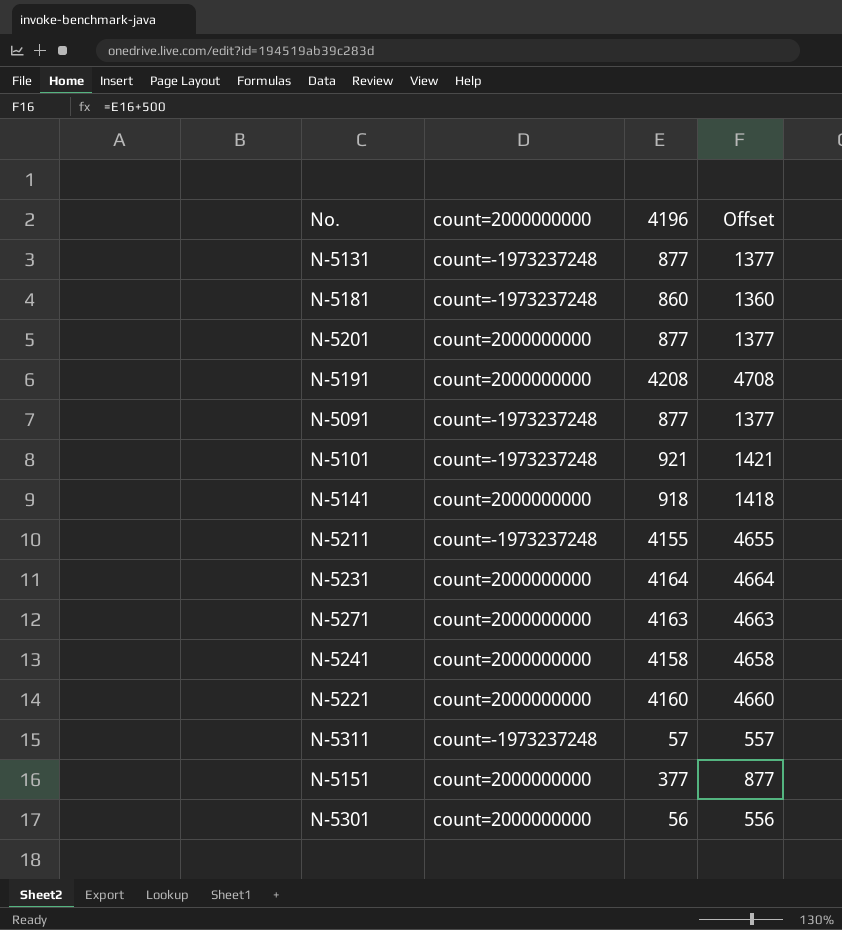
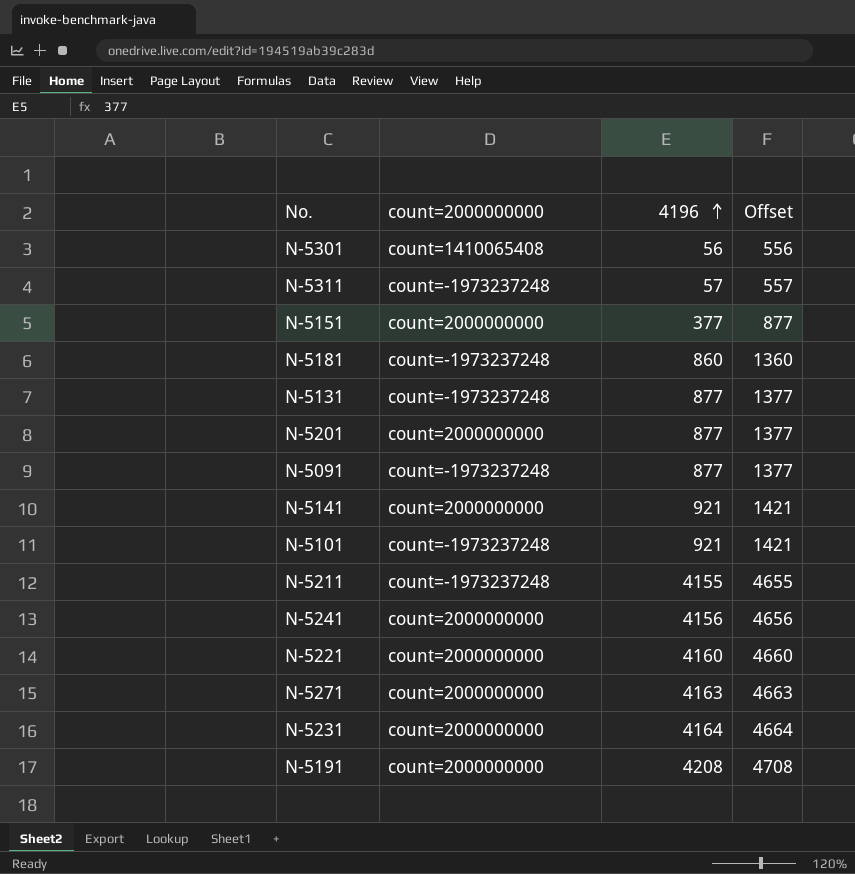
row order: none -> 4196 ascending
N-5301 | count=2000000000: count=2000000000 -> count=1410065408
N-5141 | 4196: 918 -> 921
N-5141 | Offset: 1418 -> 1421
N-5241 | 4196: 4158 -> 4156
N-5241 | Offset: 4658 -> 4656

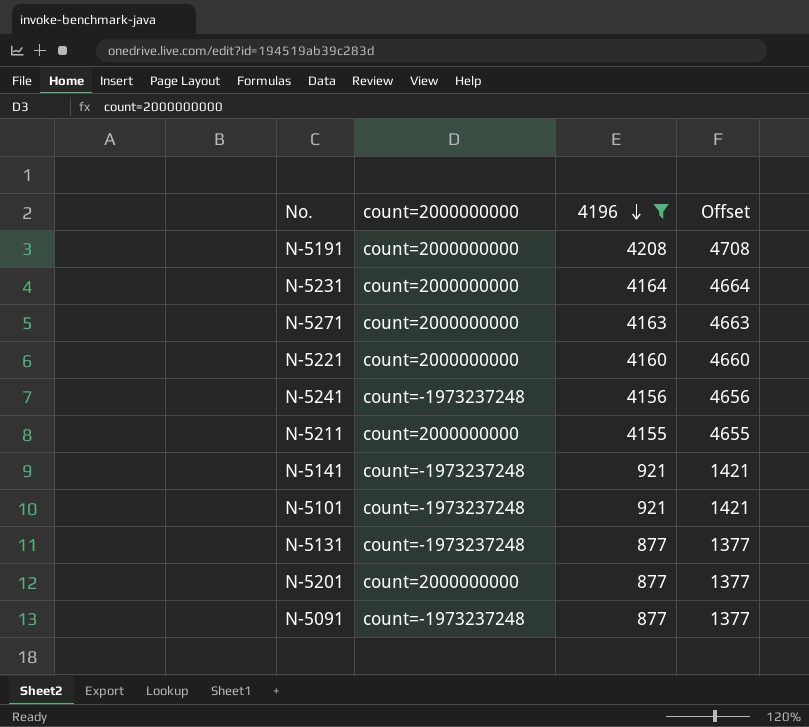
filter: none -> 4196 >= 877
row order: 4196 ascending -> 4196 descending
N-5241 | count=2000000000: count=2000000000 -> count=-1973237248
N-5211 | count=2000000000: count=-1973237248 -> count=2000000000
N-5141 | count=2000000000: count=2000000000 -> count=-1973237248

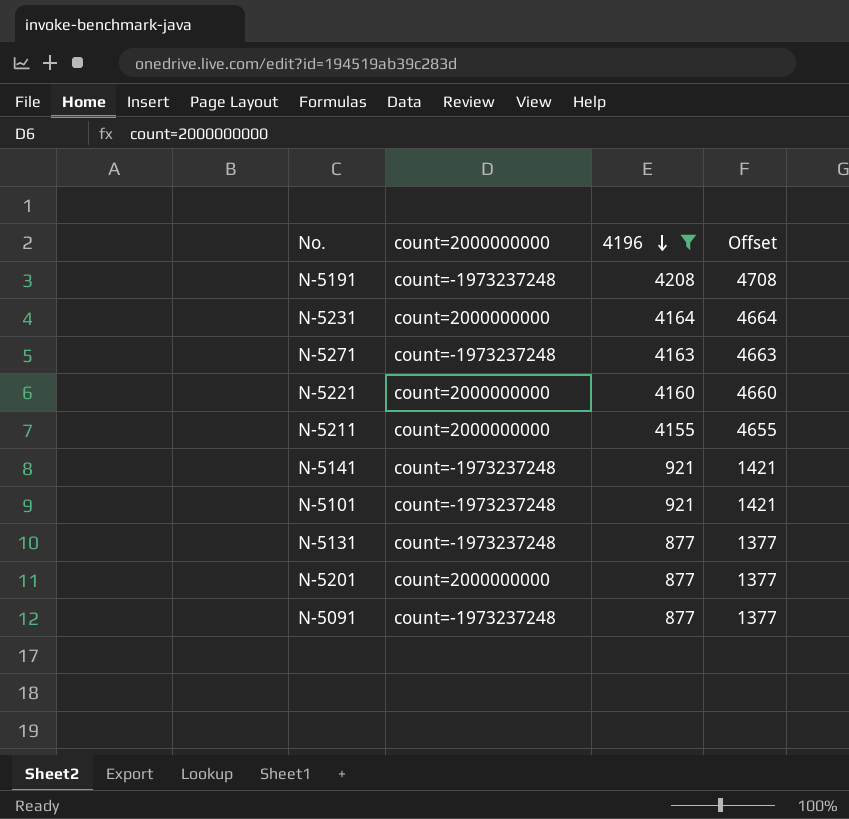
row N-5241: count=-1973237248 | 4156 | 4656 -> none
N-5191 | count=2000000000: count=2000000000 -> count=-1973237248
N-5271 | count=2000000000: count=2000000000 -> count=-1973237248

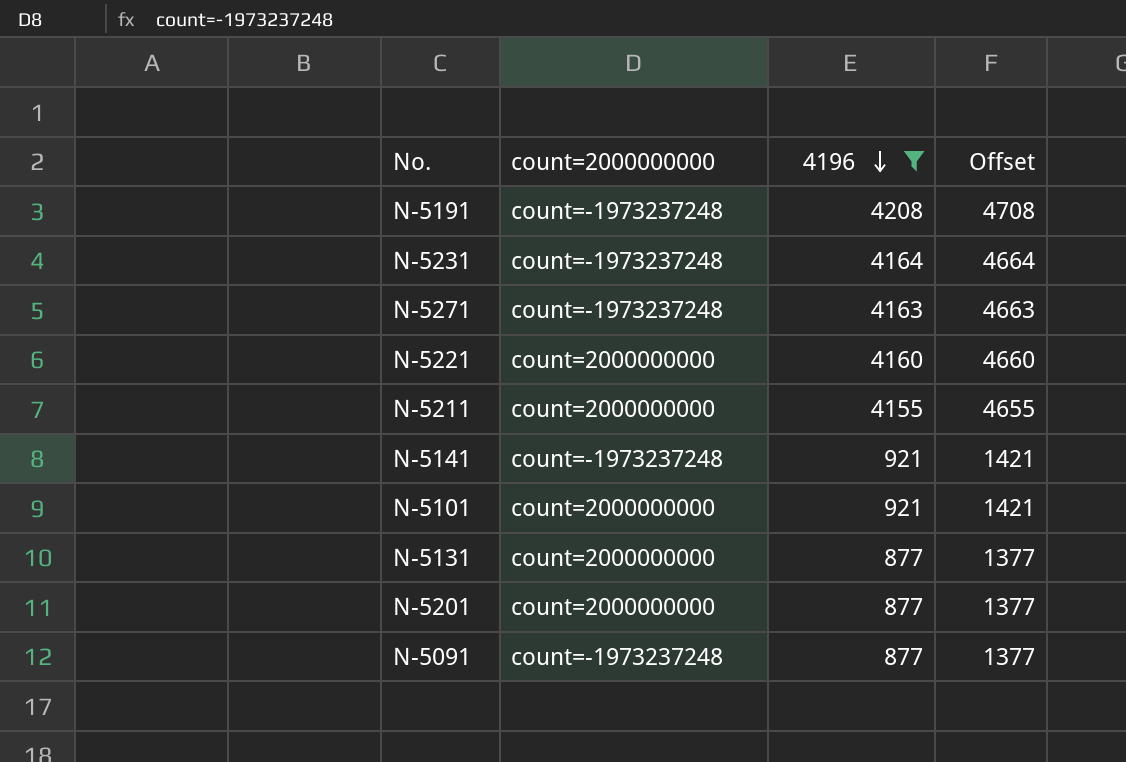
N-5231 | count=2000000000: count=2000000000 -> count=-1973237248
N-5101 | count=2000000000: count=-1973237248 -> count=2000000000
N-5131 | count=2000000000: count=-1973237248 -> count=2000000000

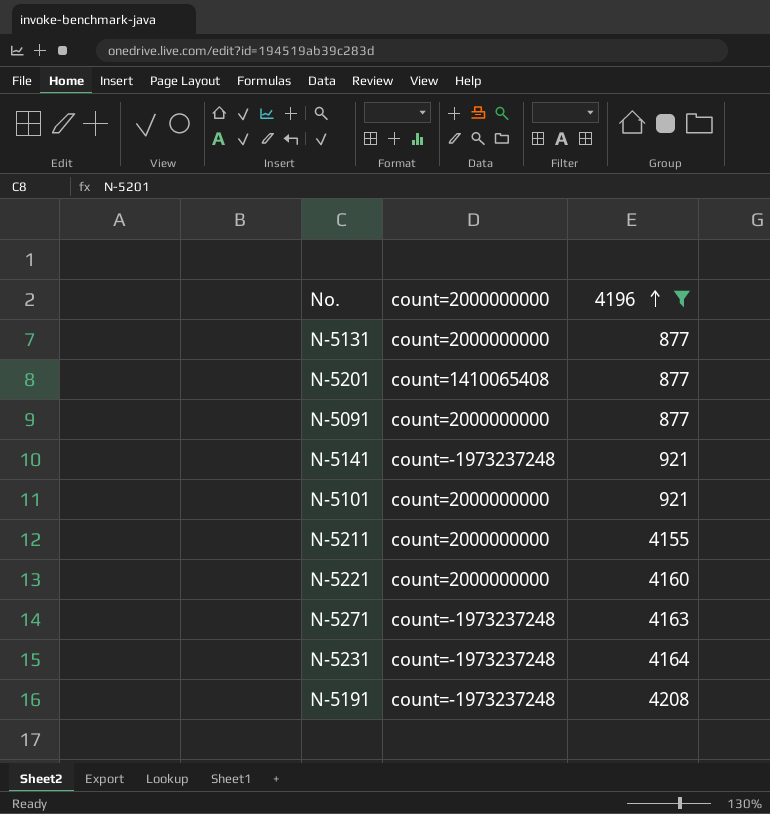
row order: 4196 descending -> 4196 ascending
column Offset | formula: [4196] + 500 -> none
N-5201 | count=2000000000: count=2000000000 -> count=1410065408
N-5091 | count=2000000000: count=-1973237248 -> count=2000000000

